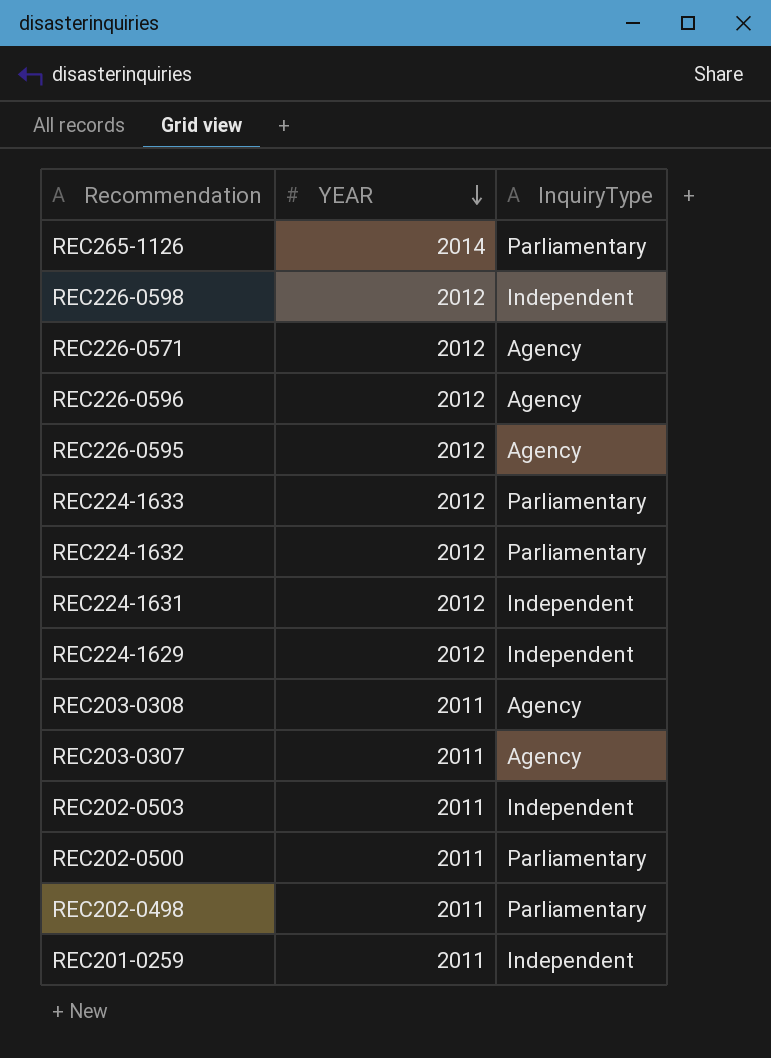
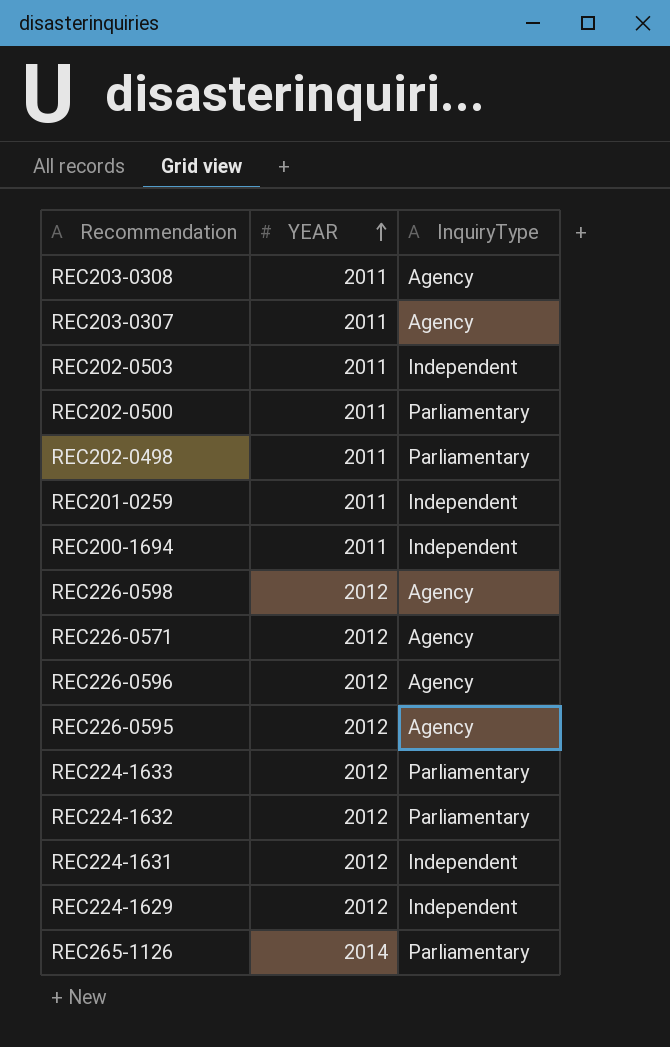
row order: YEAR descending -> YEAR ascending
row REC200-1694: none -> 2011 | Independent
REC226-0598 | InquiryType: Independent -> Agency

